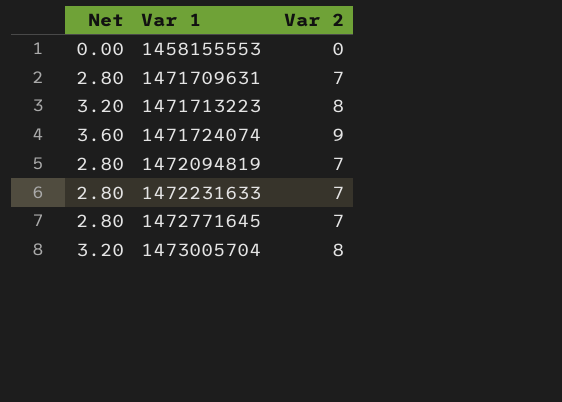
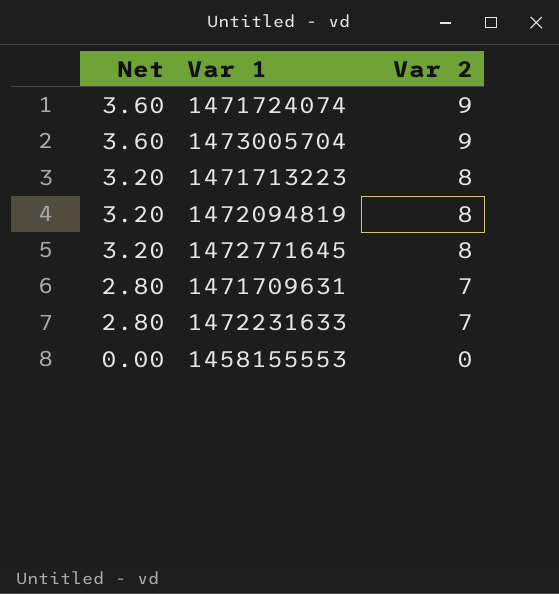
row order: Var 1 ascending -> Net descending
1473005704 | Net: 3.20 -> 3.60
1473005704 | Var 2: 8 -> 9
1472094819 | Net: 2.80 -> 3.20
1472094819 | Var 2: 7 -> 8
1472771645 | Net: 2.80 -> 3.20
1472771645 | Var 2: 7 -> 8

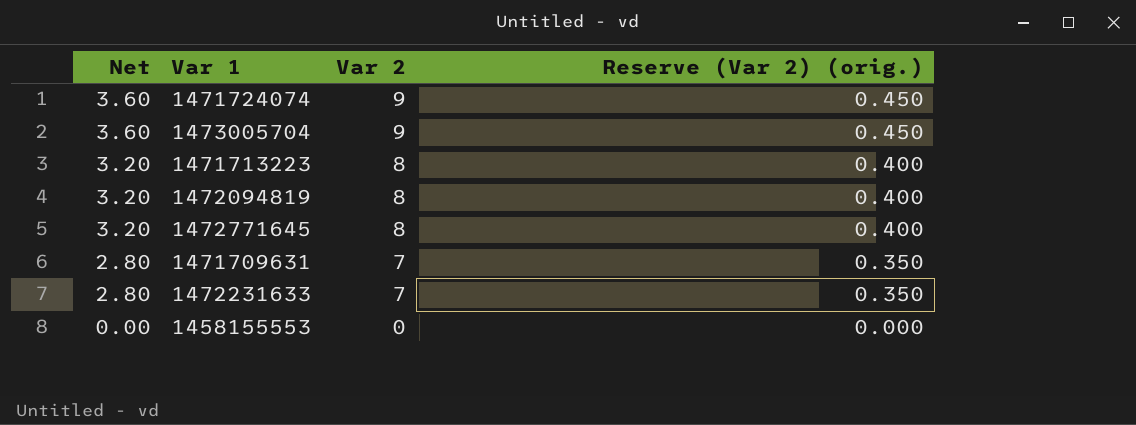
column Reserve (Var 2) (orig.) | formula: none -> [Var 2] * 0.05

